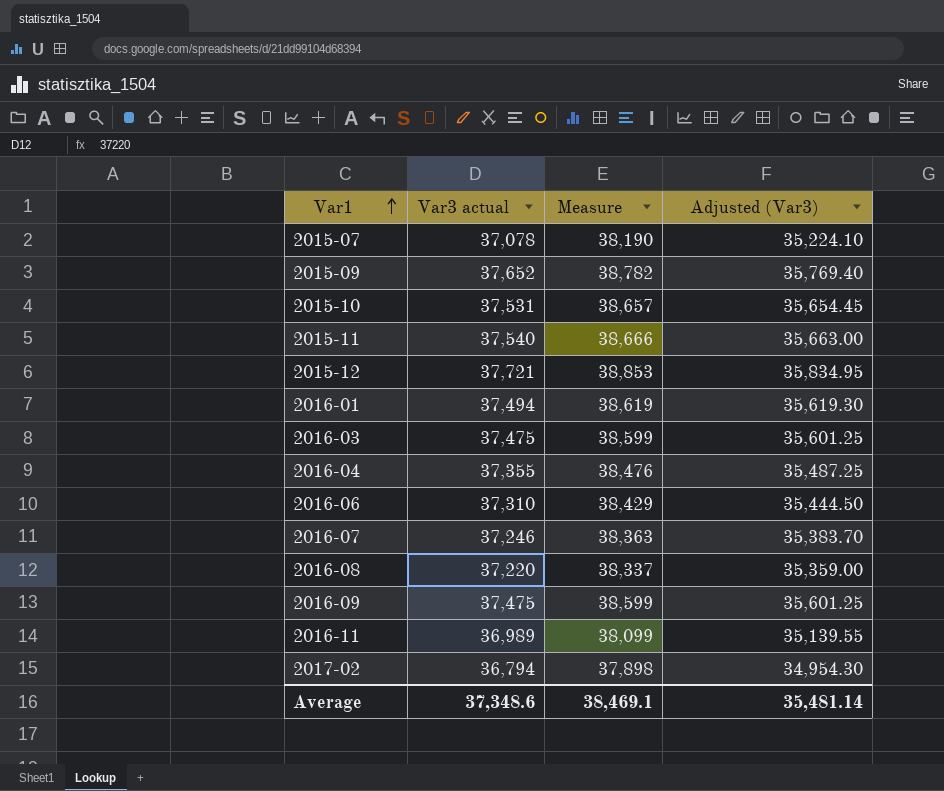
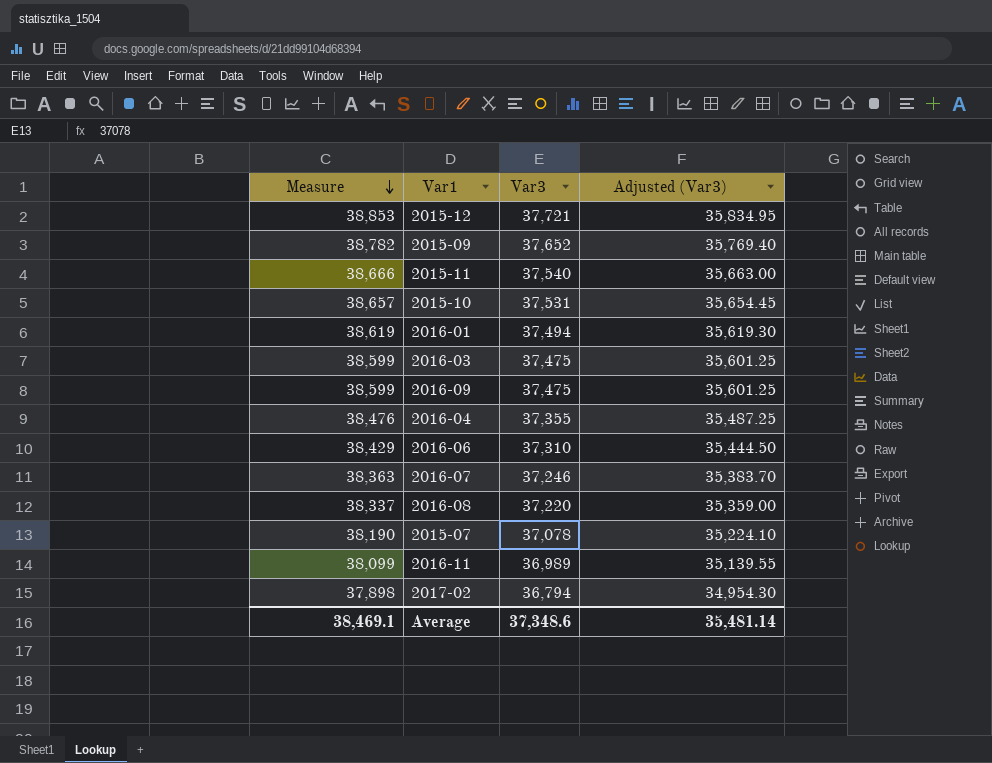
row order: Var1 ascending -> Measure descending
column Measure | position: 3 -> 1
column name: Var3 actual -> Var3

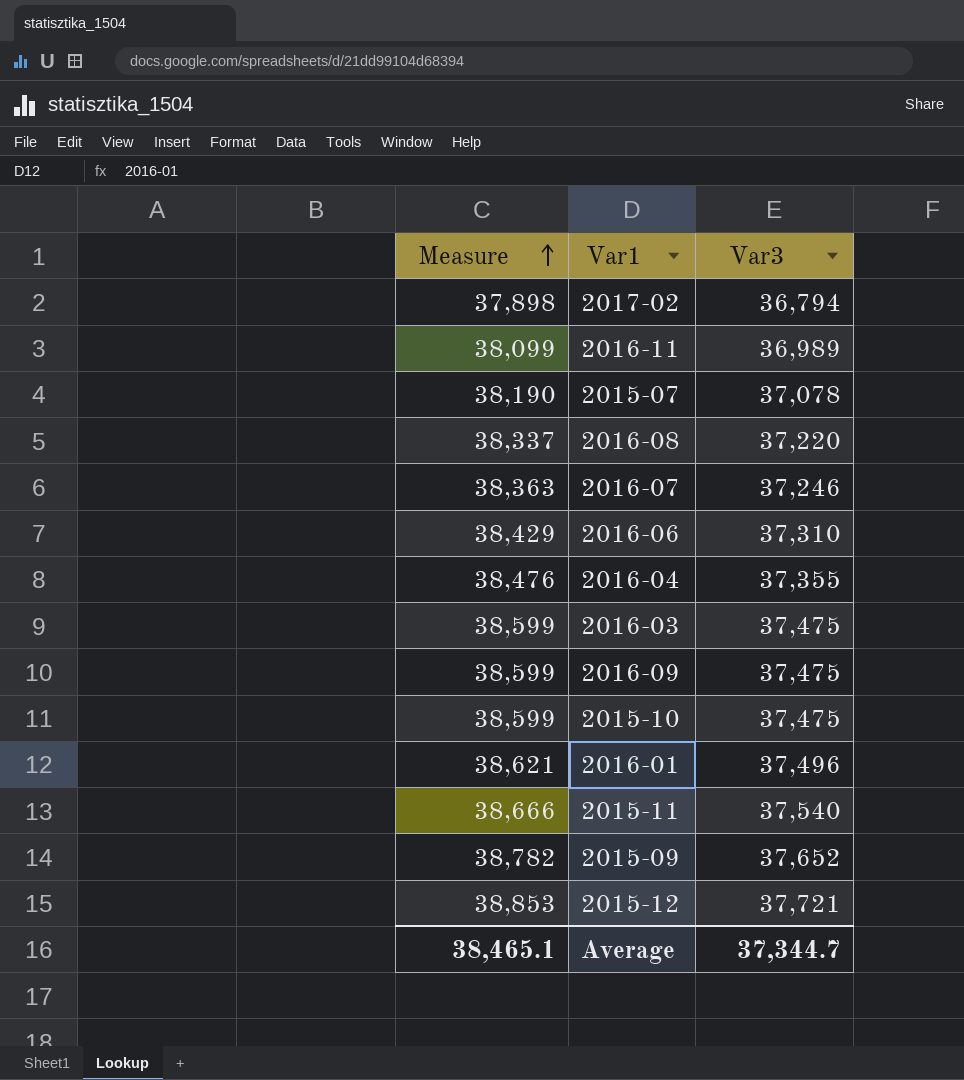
row order: Measure descending -> Measure ascending
column Adjusted (Var3) | formula: [Var3] * 0.95 -> none
2015-10 | Measure: 38,657 -> 38,599
2015-10 | Var3: 37,531 -> 37,475
2016-01 | Measure: 38,619 -> 38,621
2016-01 | Var3: 37,494 -> 37,496
Average | Measure: 38,469.1 -> 38,465.1
Average | Var3: 37,348.6 -> 37,344.7

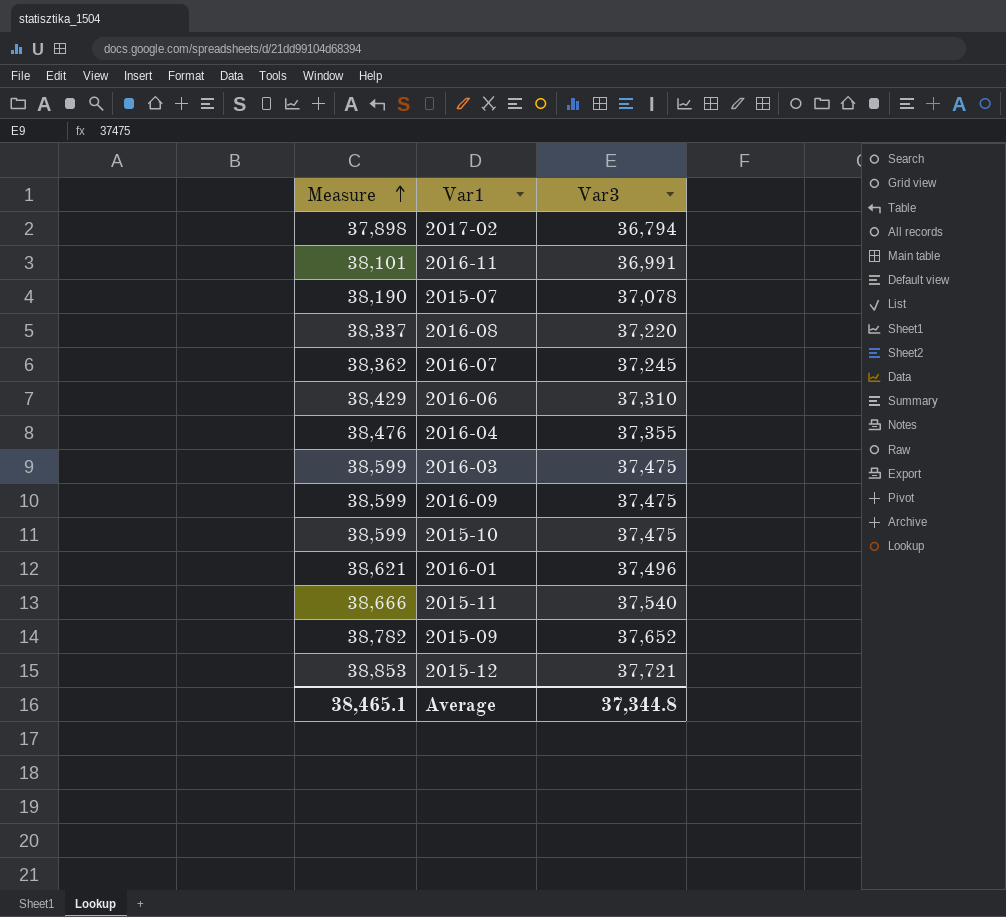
2016-11 | Measure: 38,099 -> 38,101
2016-11 | Var3: 36,989 -> 36,991
2016-07 | Measure: 38,363 -> 38,362
2016-07 | Var3: 37,246 -> 37,245
Average | Var3: 37,344.7 -> 37,344.8

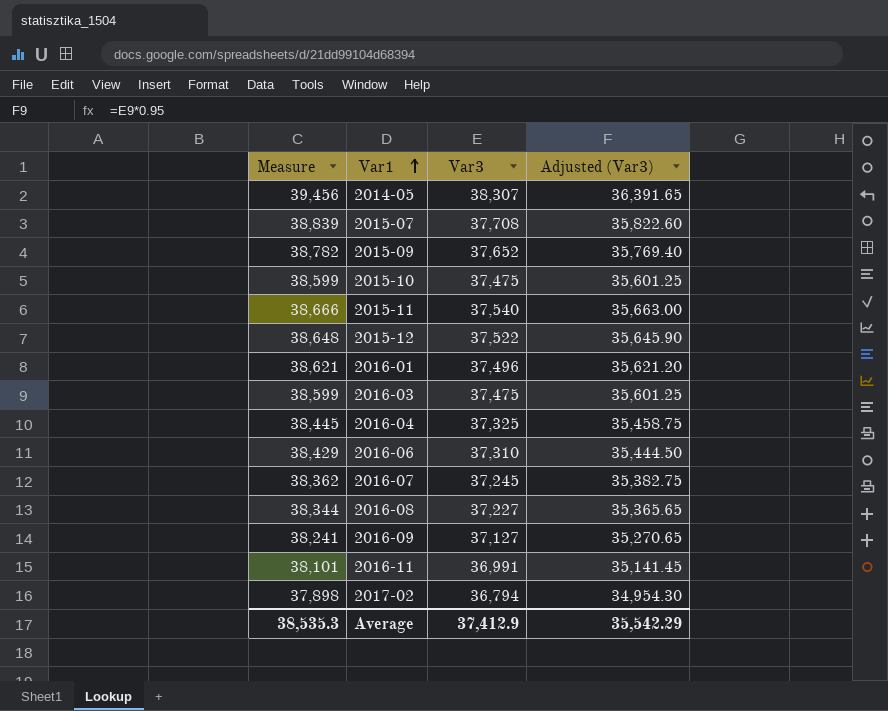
row order: Measure ascending -> Var1 ascending
column Adjusted (Var3) | formula: none -> [Var3] * 0.95
row 2014-05: none -> 39,456 | 38,307 | 36,391.65
2015-07 | Measure: 38,190 -> 38,839
2015-07 | Var3: 37,078 -> 37,708
2015-12 | Measure: 38,853 -> 38,648
2015-12 | Var3: 37,721 -> 37,522
2016-04 | Measure: 38,476 -> 38,445
2016-04 | Var3: 37,355 -> 37,325
2016-08 | Measure: 38,337 -> 38,344
2016-08 | Var3: 37,220 -> 37,227
2016-09 | Measure: 38,599 -> 38,241
2016-09 | Var3: 37,475 -> 37,127
Average | Measure: 38,465.1 -> 38,535.3
Average | Var3: 37,344.8 -> 37,412.9

